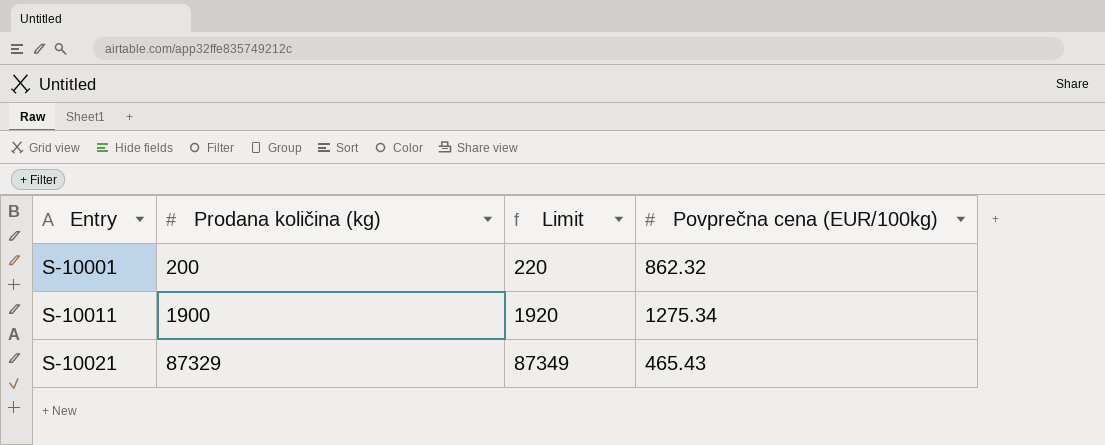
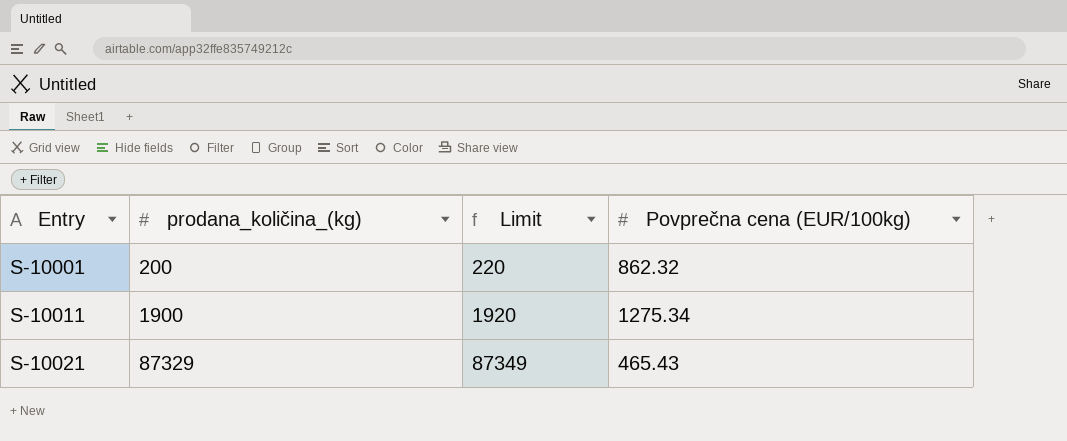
column name: Prodana količina (kg) -> prodana_količina_(kg)

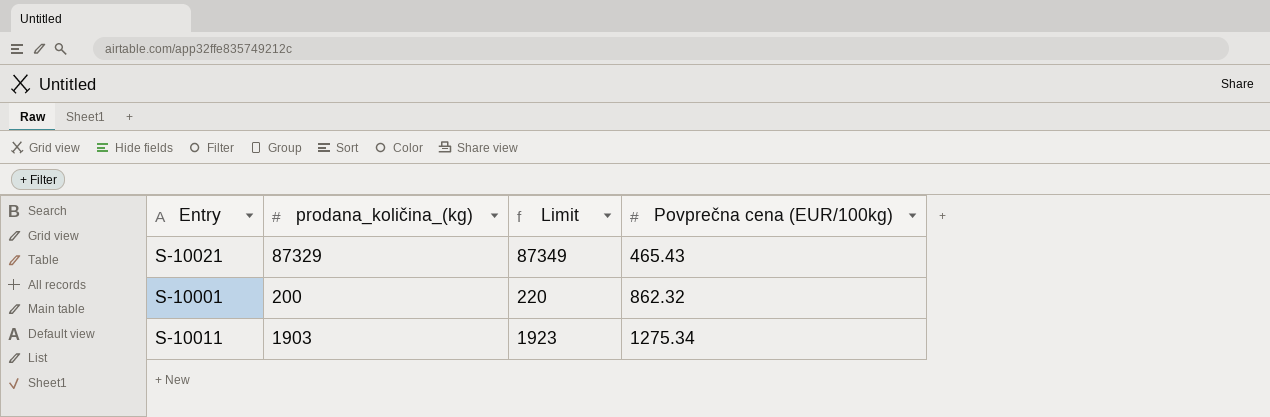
row order: Entry ascending -> Povprečna cena (EUR/100kg) ascending
S-10011 | prodana_količina_(kg): 1900 -> 1903
S-10011 | Limit: 1920 -> 1923

